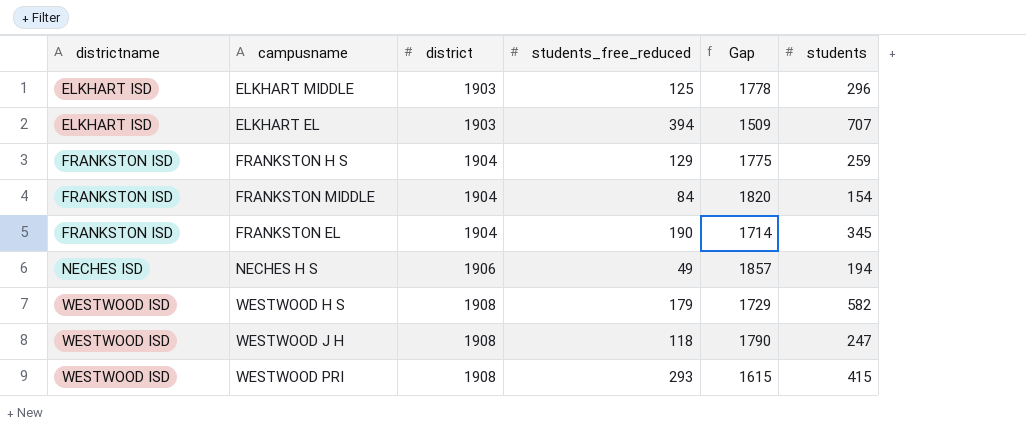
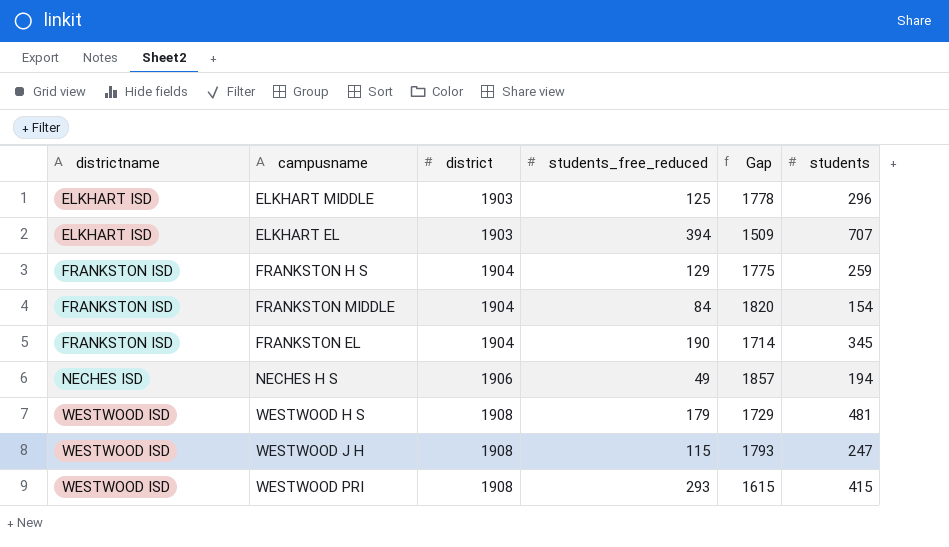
WESTWOOD H S | students: 582 -> 481
WESTWOOD J H | students_free_reduced: 118 -> 115
WESTWOOD J H | Gap: 1790 -> 1793

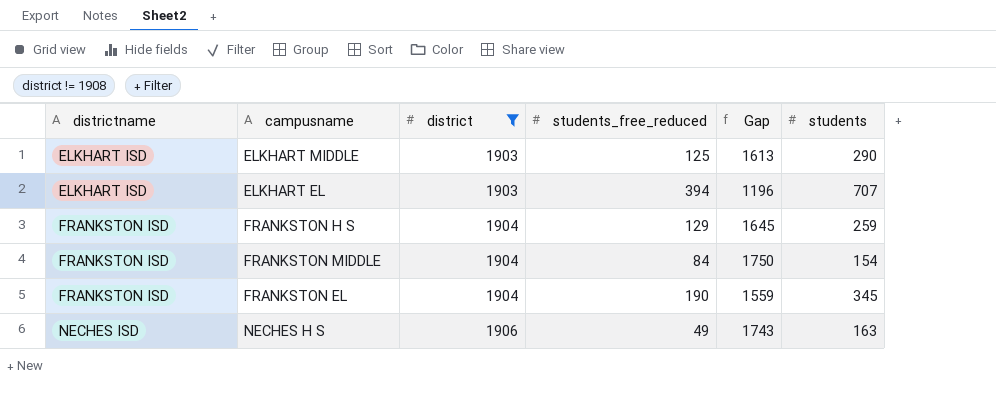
filter: none -> district != 1908
column Gap | formula: [district] - [students_free_reduced] -> [district] - [students]
ELKHART MIDDLE | students: 296 -> 290
NECHES H S | students: 194 -> 163

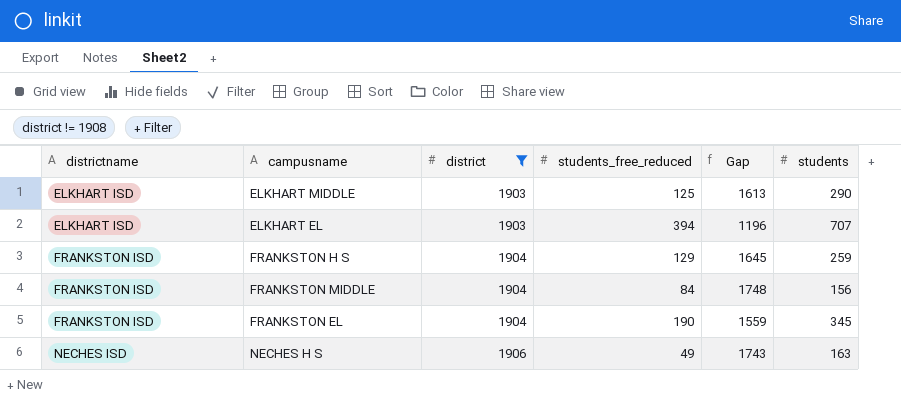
FRANKSTON MIDDLE | Gap: 1750 -> 1748
FRANKSTON MIDDLE | students: 154 -> 156

